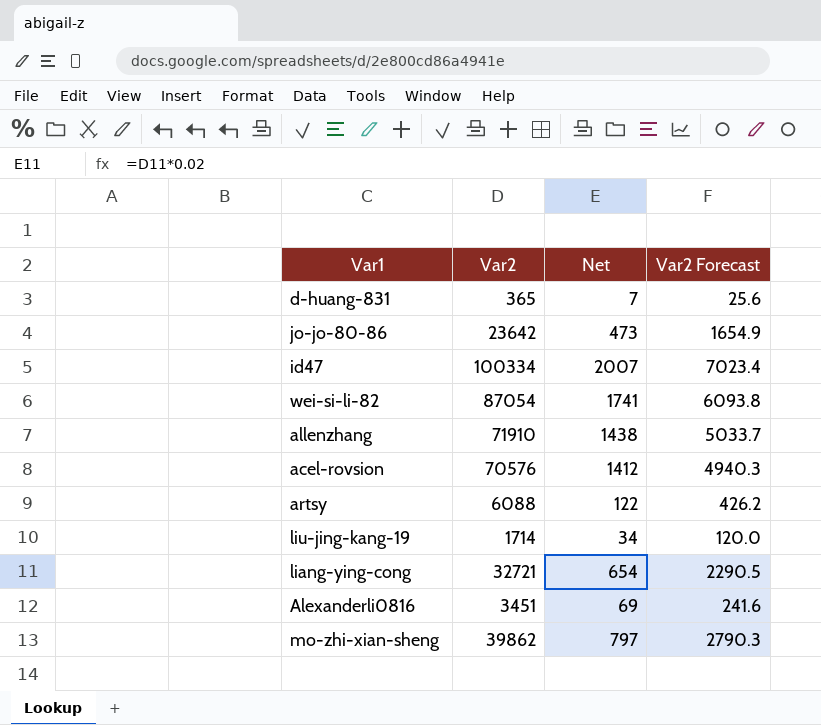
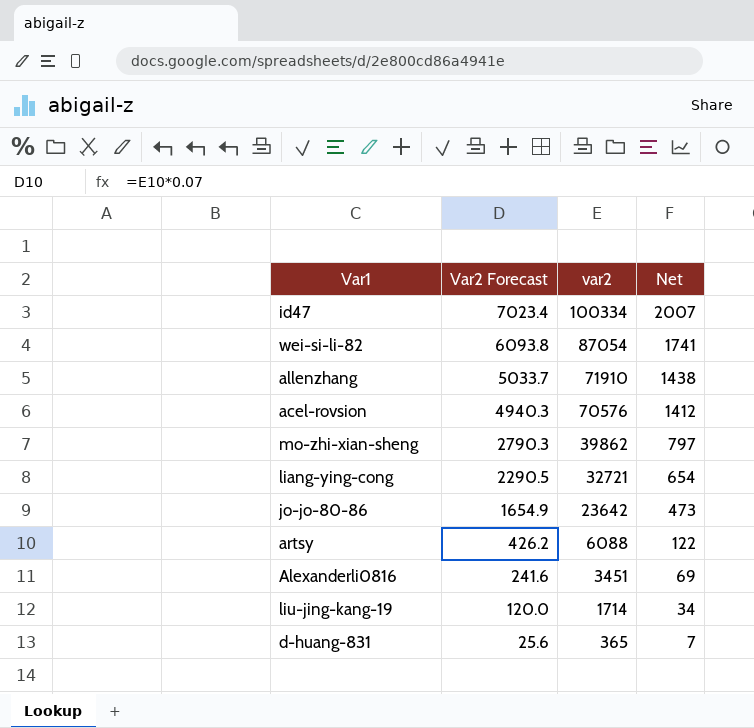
row order: none -> Var2 Forecast descending
column Var2 Forecast | position: 4 -> 2
column name: Var2 -> var2

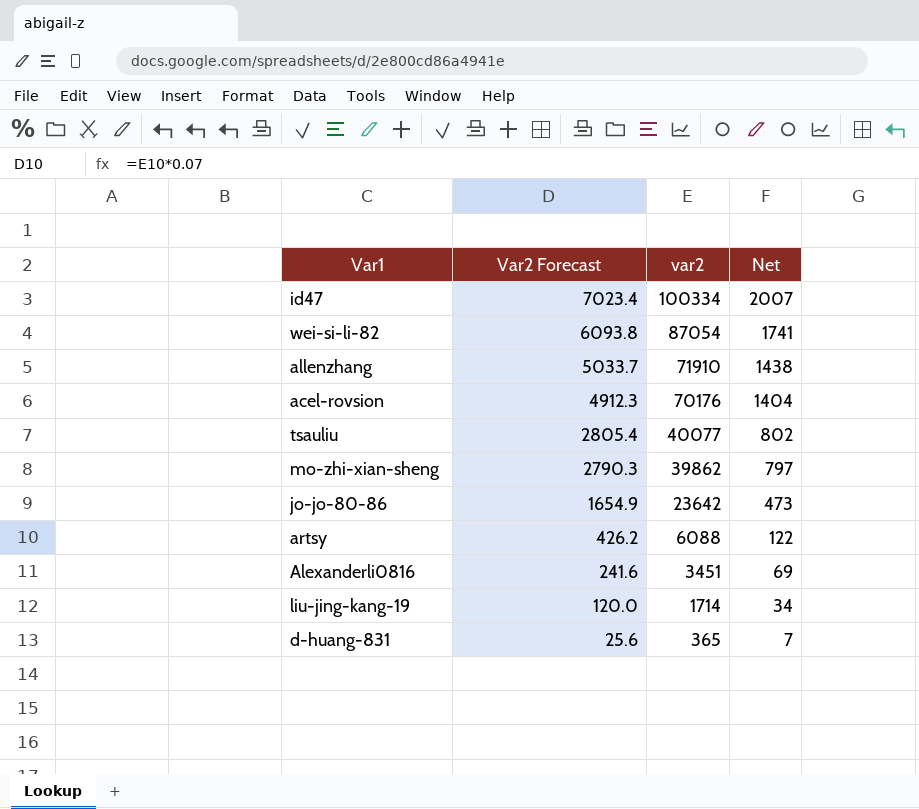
row liang-ying-cong: 2290.5 | 32721 | 654 -> none
acel-rovsion | Var2 Forecast: 4940.3 -> 4912.3
acel-rovsion | var2: 70576 -> 70176
acel-rovsion | Net: 1412 -> 1404
row tsauliu: none -> 2805.4 | 40077 | 802

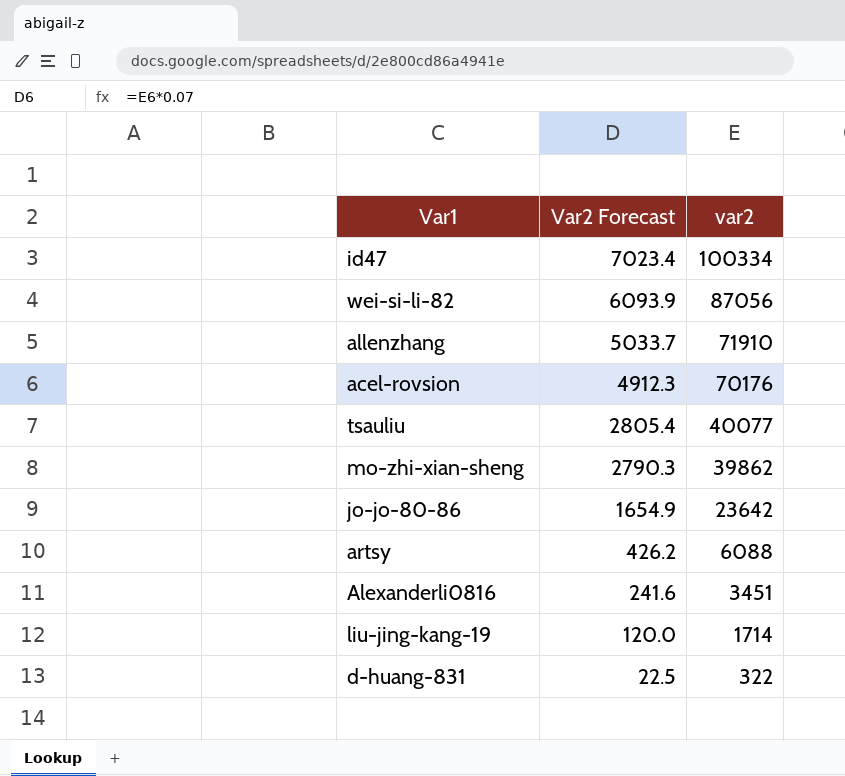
column Net | formula: [var2] * 0.02 -> none
wei-si-li-82 | Var2 Forecast: 6093.8 -> 6093.9
wei-si-li-82 | var2: 87054 -> 87056
d-huang-831 | Var2 Forecast: 25.6 -> 22.5
d-huang-831 | var2: 365 -> 322

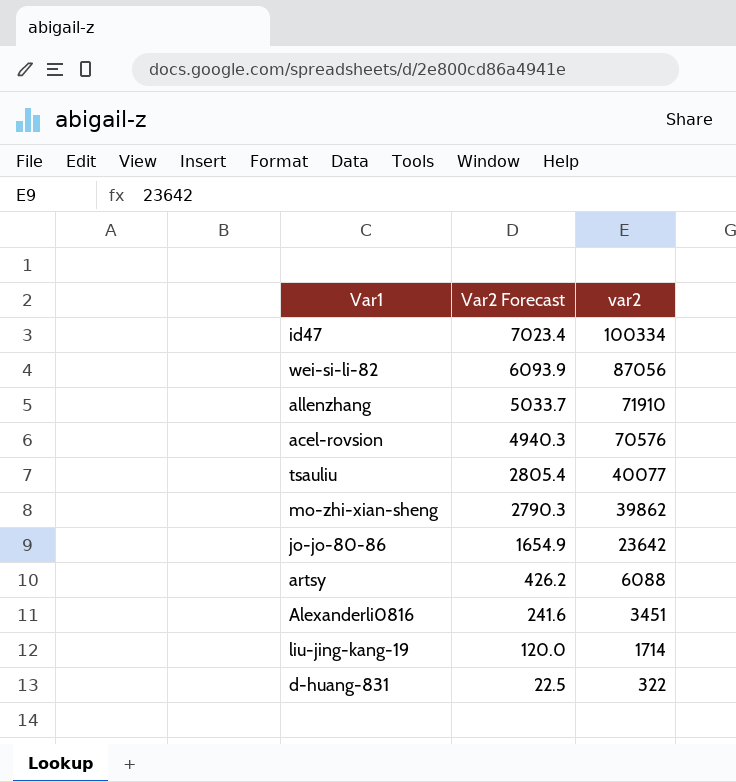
acel-rovsion | Var2 Forecast: 4912.3 -> 4940.3
acel-rovsion | var2: 70176 -> 70576

